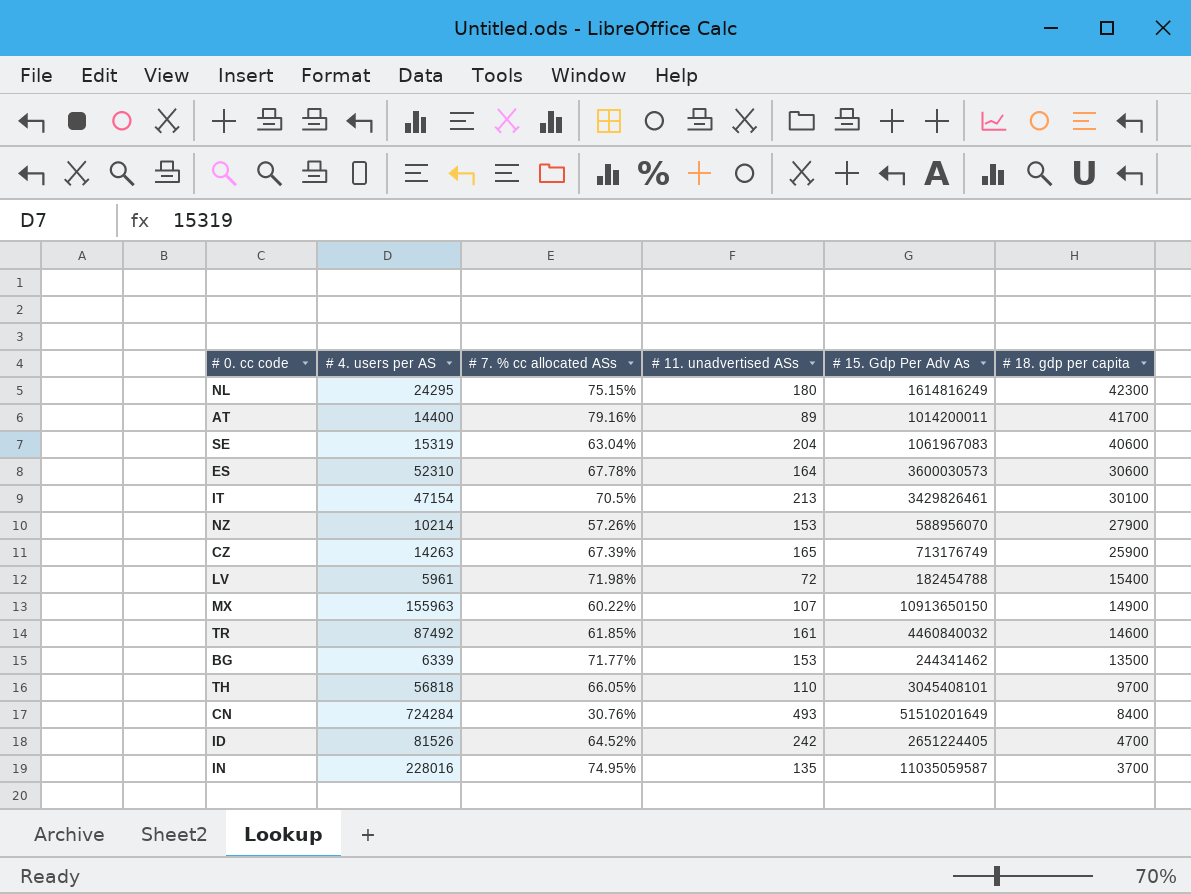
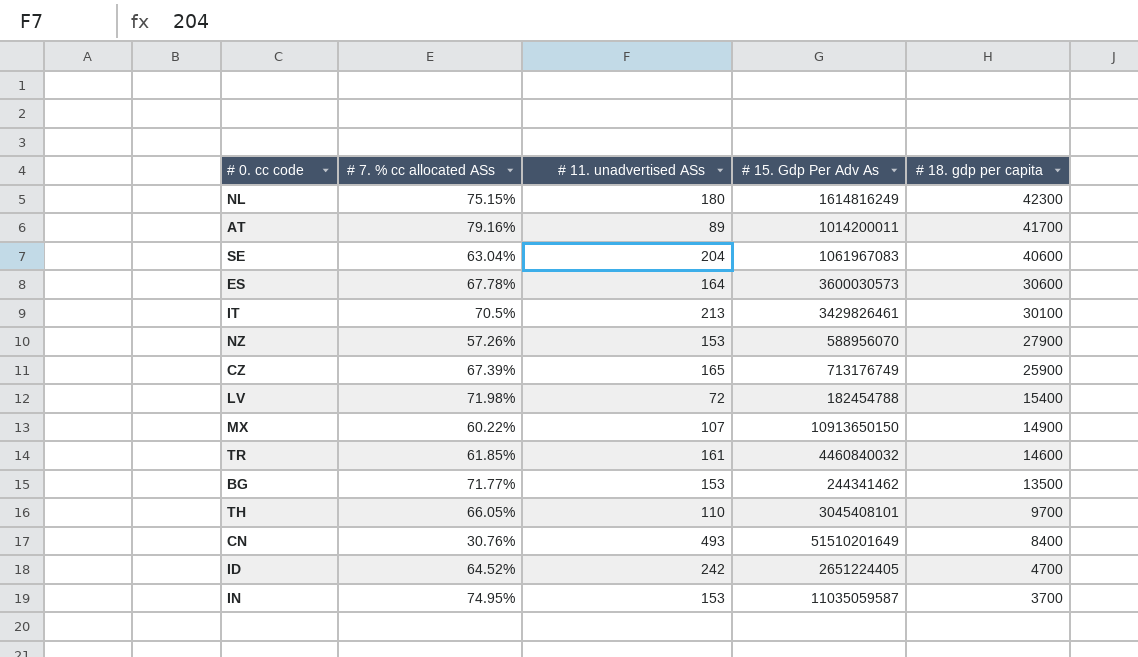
column # 4. users per AS | position: 2 -> none
IN | # 11. unadvertised ASs: 135 -> 153

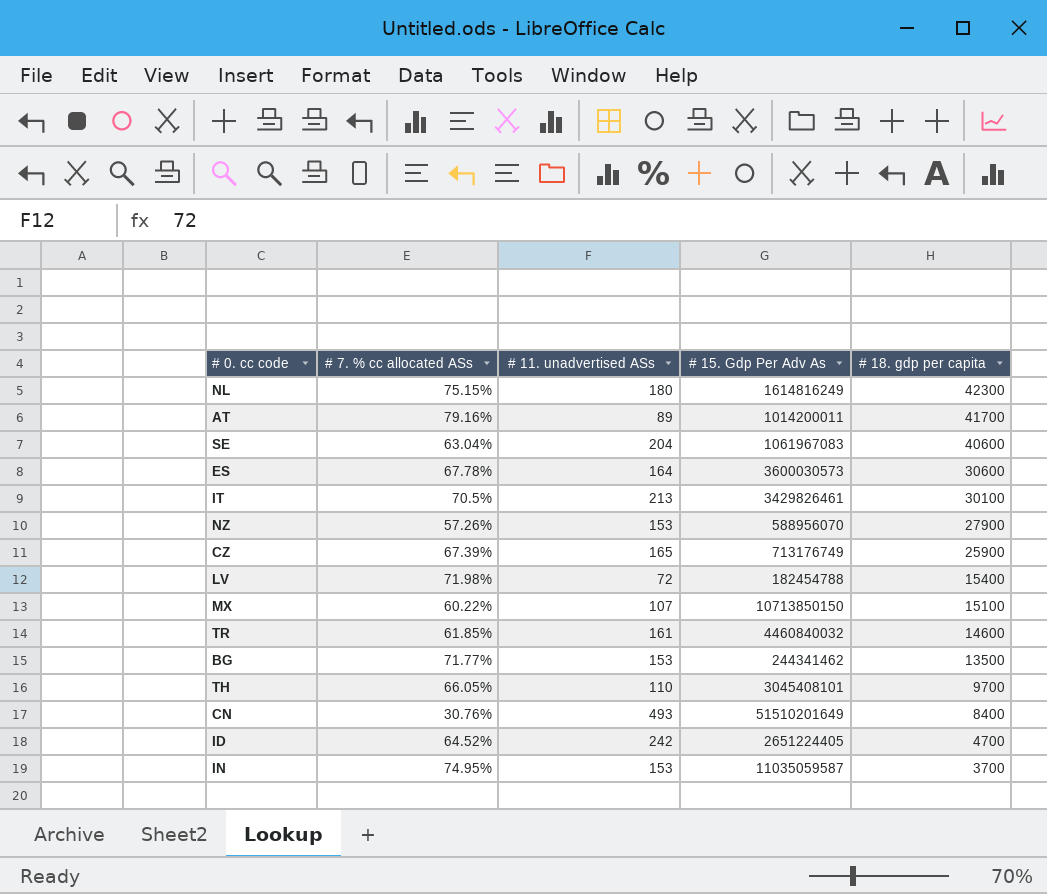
MX | # 15. Gdp Per Adv As: 10913650150 -> 10713850150
MX | # 18. gdp per capita: 14900 -> 15100

